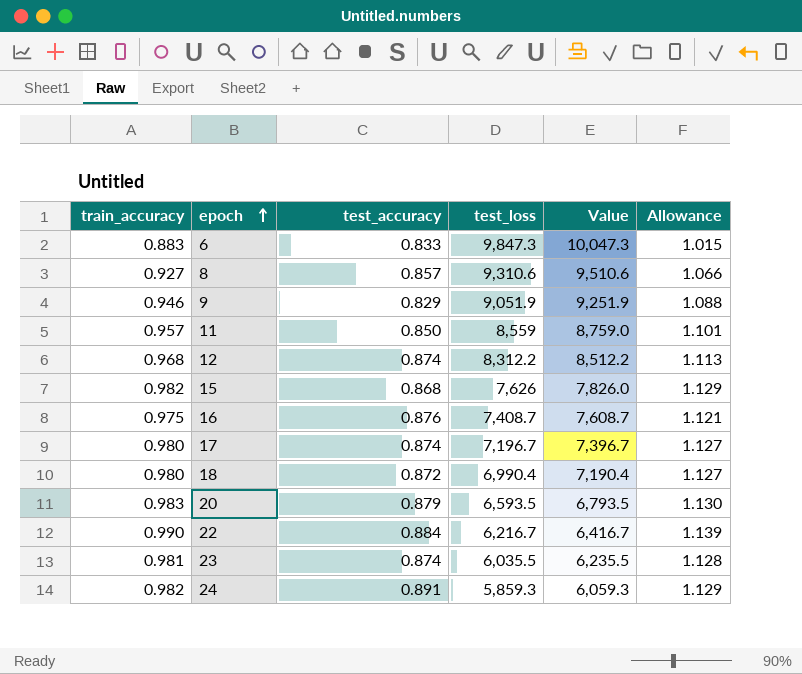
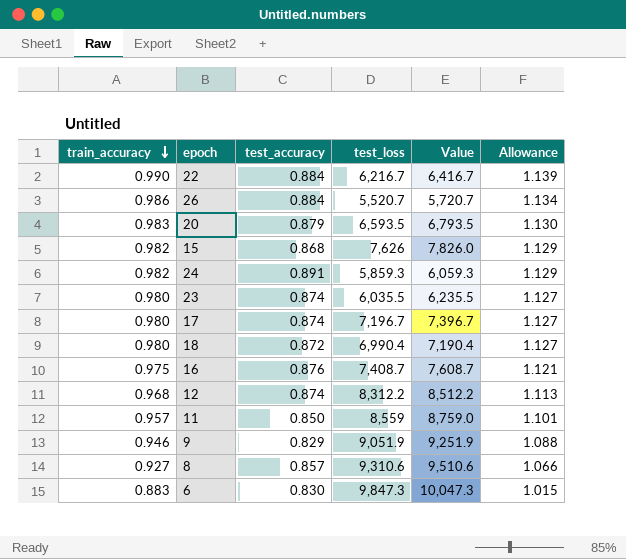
row order: epoch ascending -> train_accuracy descending
row 26: none -> 0.986 | 0.884 | 5,520.7 | 5,720.7 | 1.134
23 | train_accuracy: 0.981 -> 0.980
23 | Allowance: 1.128 -> 1.127
6 | test_accuracy: 0.833 -> 0.830

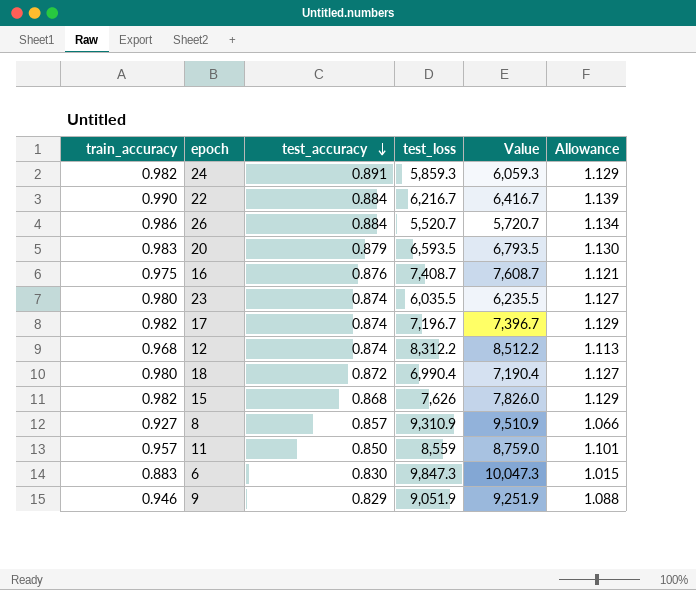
row order: train_accuracy descending -> test_accuracy descending
17 | train_accuracy: 0.980 -> 0.982
17 | Allowance: 1.127 -> 1.129
8 | test_loss: 9,310.6 -> 9,310.9
8 | Value: 9,510.6 -> 9,510.9

